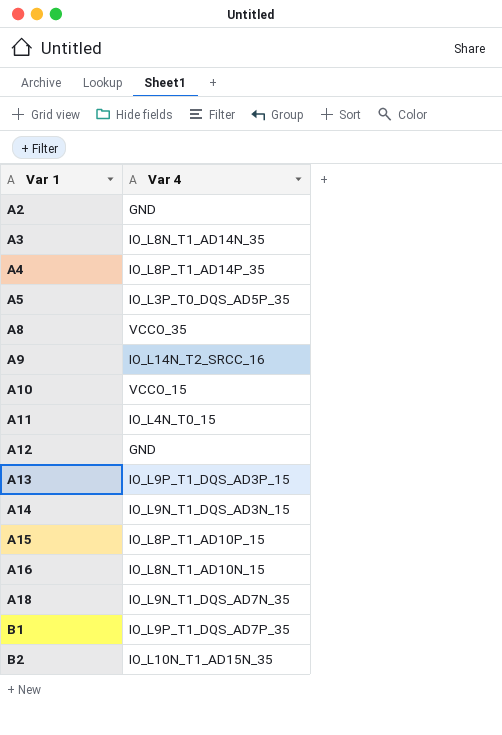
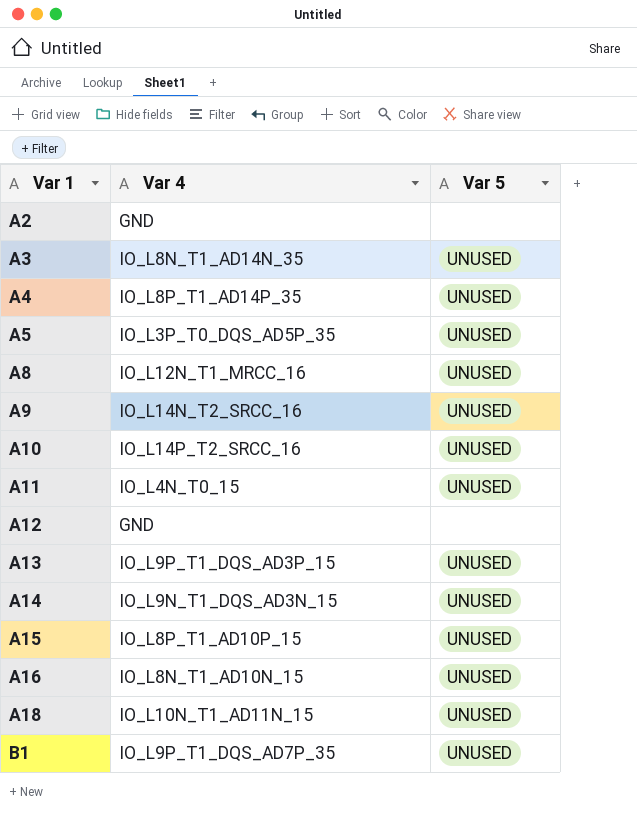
column Var 5 | position: none -> 3
row B2: IO_L10N_T1_AD15N_35 -> none
A8 | Var 4: VCCO_35 -> IO_L12N_T1_MRCC_16
A10 | Var 4: VCCO_15 -> IO_L14P_T2_SRCC_16
A18 | Var 4: IO_L9N_T1_DQS_AD7N_35 -> IO_L10N_T1_AD11N_15

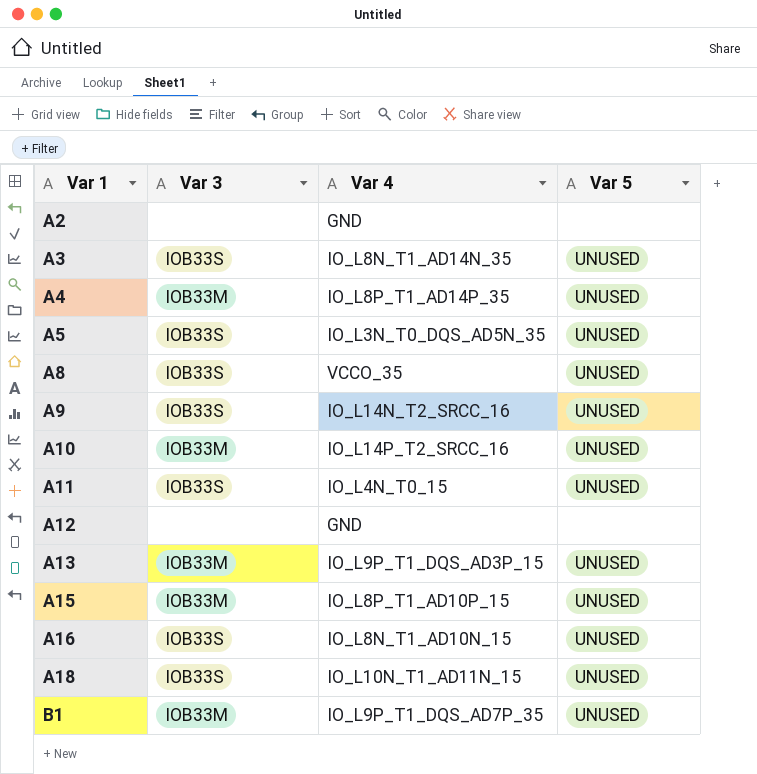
column Var 3 | position: none -> 2
row A14: IO_L9N_T1_DQS_AD3N_15 | UNUSED -> none
A5 | Var 4: IO_L3P_T0_DQS_AD5P_35 -> IO_L3N_T0_DQS_AD5N_35
A8 | Var 4: IO_L12N_T1_MRCC_16 -> VCCO_35

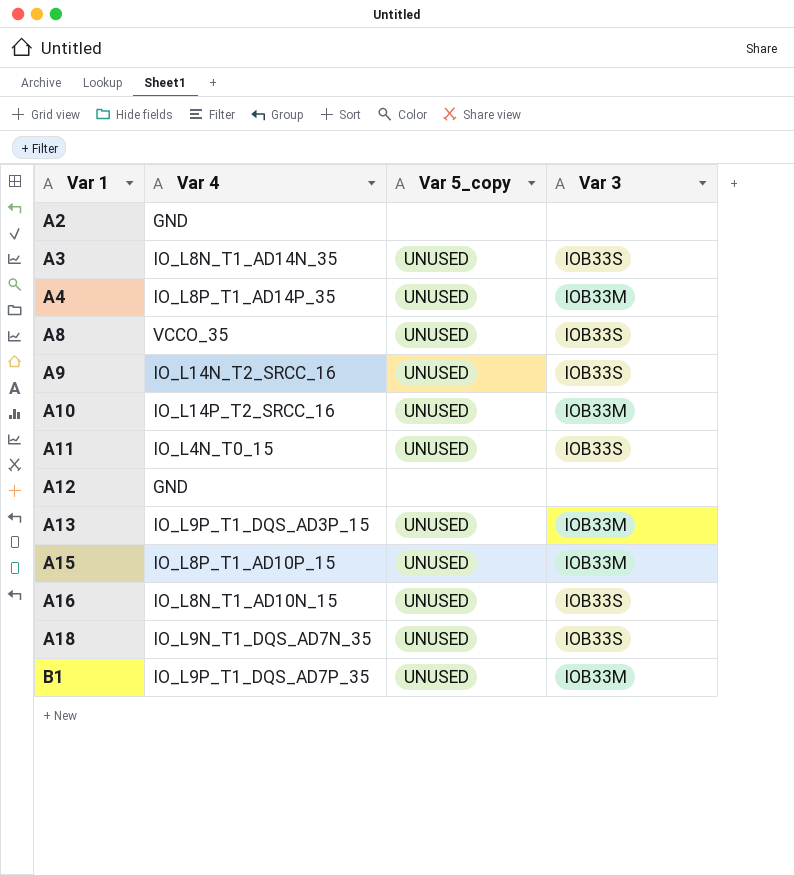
column name: Var 5 -> Var 5_copy
column Var 3 | position: 2 -> 4
row A5: IOB33S | IO_L3N_T0_DQS_AD5N_35 | UNUSED -> none
A18 | Var 4: IO_L10N_T1_AD11N_15 -> IO_L9N_T1_DQS_AD7N_35

